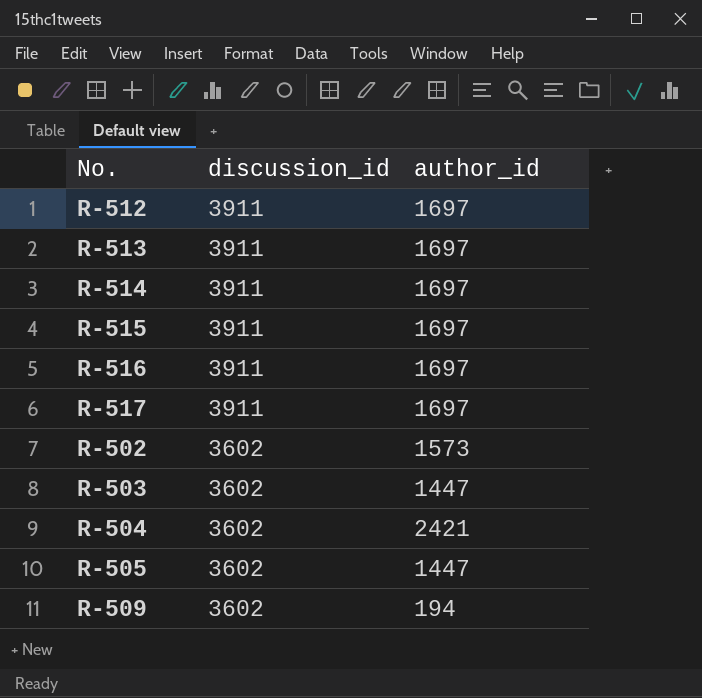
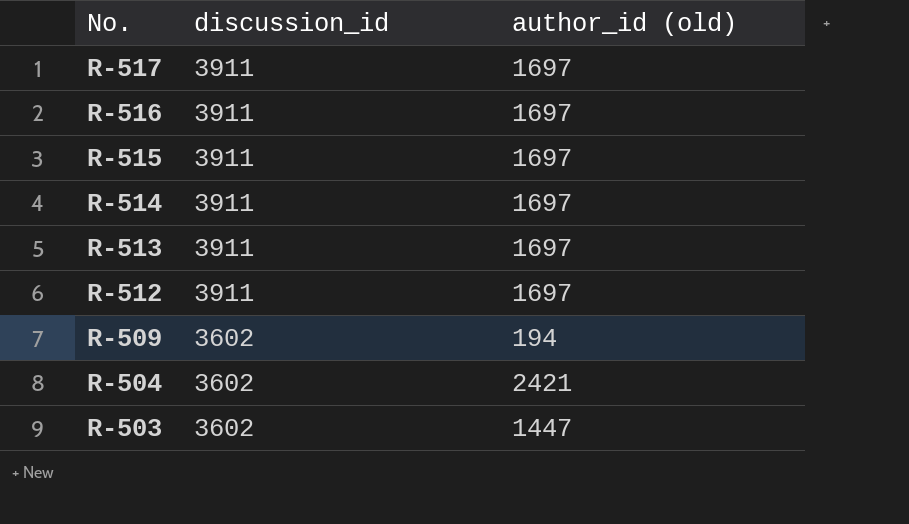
row order: discussion_id descending -> No. descending
column name: author_id -> author_id (old)
row R-502: 3602 | 1573 -> none
row R-505: 3602 | 1447 -> none

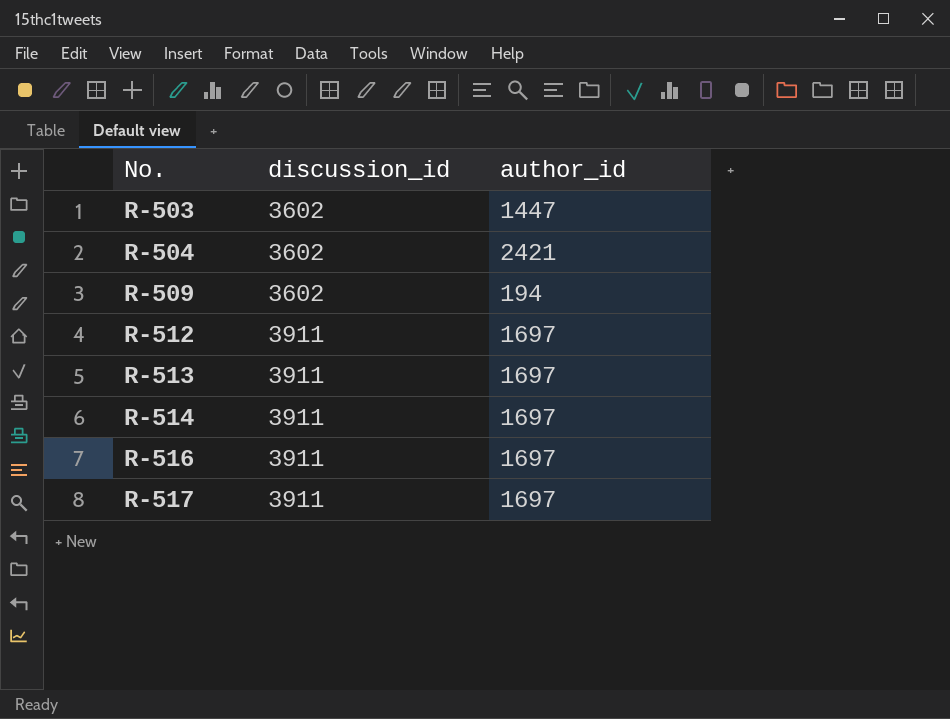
row order: No. descending -> No. ascending
column name: author_id (old) -> author_id
row R-515: 3911 | 1697 -> none

